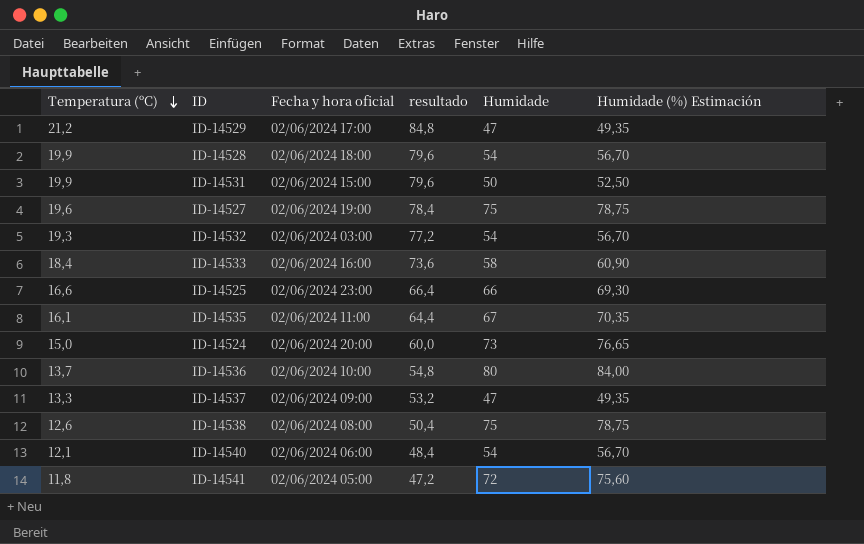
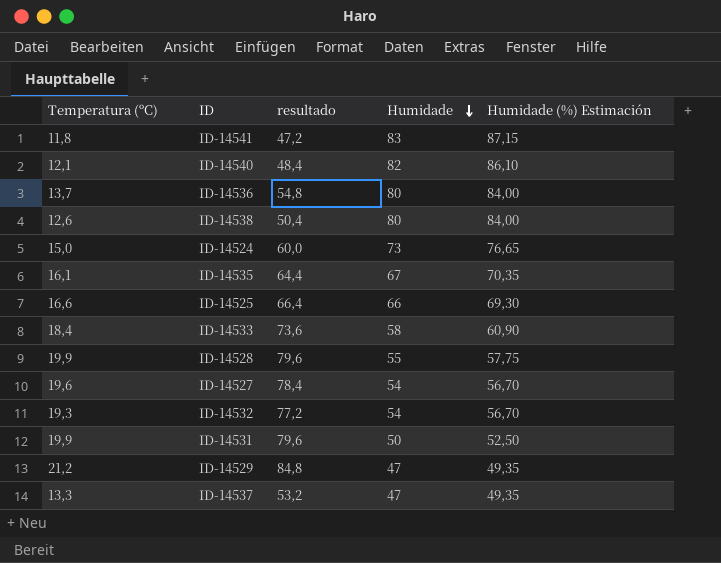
row order: Temperatura (ºC) descending -> Humidade descending
column Fecha y hora oficial | position: 3 -> none
ID-14541 | Humidade: 72 -> 83
ID-14541 | Humidade (%) Estimación: 75,60 -> 87,15
ID-14540 | Humidade: 54 -> 82
ID-14540 | Humidade (%) Estimación: 56,70 -> 86,10
ID-14538 | Humidade: 75 -> 80
ID-14538 | Humidade (%) Estimación: 78,75 -> 84,00
ID-14528 | Humidade: 54 -> 55
ID-14528 | Humidade (%) Estimación: 56,70 -> 57,75
ID-14527 | Humidade: 75 -> 54
ID-14527 | Humidade (%) Estimación: 78,75 -> 56,70

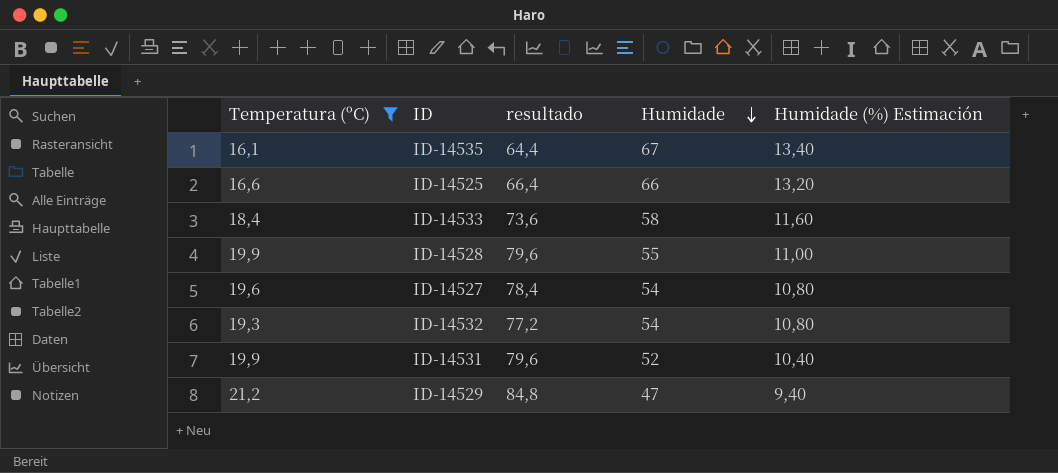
filter: none -> Temperatura (ºC) >= 16,1
column Humidade (%) Estimación | formula: [Humidade] * 1,05 -> [Humidade] * 0,2
ID-14531 | Humidade: 50 -> 52

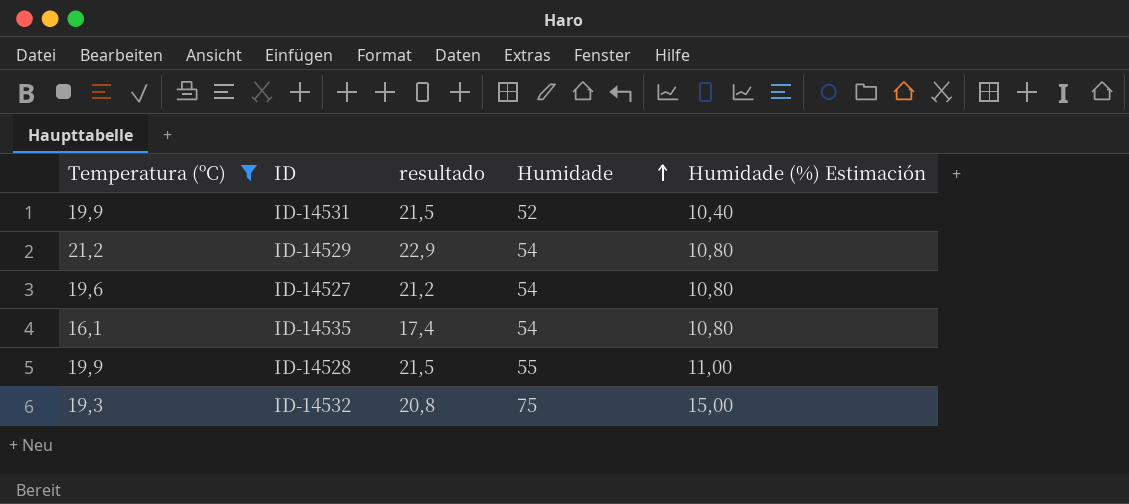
row order: Humidade descending -> Humidade ascending
column resultado | formula: [Temperatura (ºC)] * 4 -> [Temperatura (ºC)] * 1,08
row ID-14525: 16,6 | 66,4 | 66 | 13,20 -> none
row ID-14533: 18,4 | 73,6 | 58 | 11,60 -> none
ID-14529 | Humidade: 47 -> 54
ID-14529 | Humidade (%) Estimación: 9,40 -> 10,80
ID-14535 | Humidade: 67 -> 54
ID-14535 | Humidade (%) Estimación: 13,40 -> 10,80
ID-14532 | Humidade: 54 -> 75
ID-14532 | Humidade (%) Estimación: 10,80 -> 15,00

